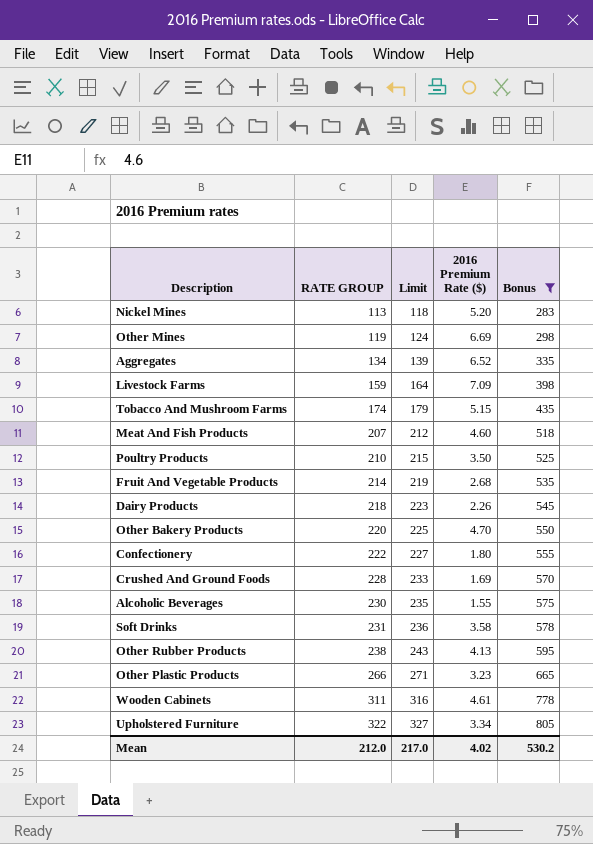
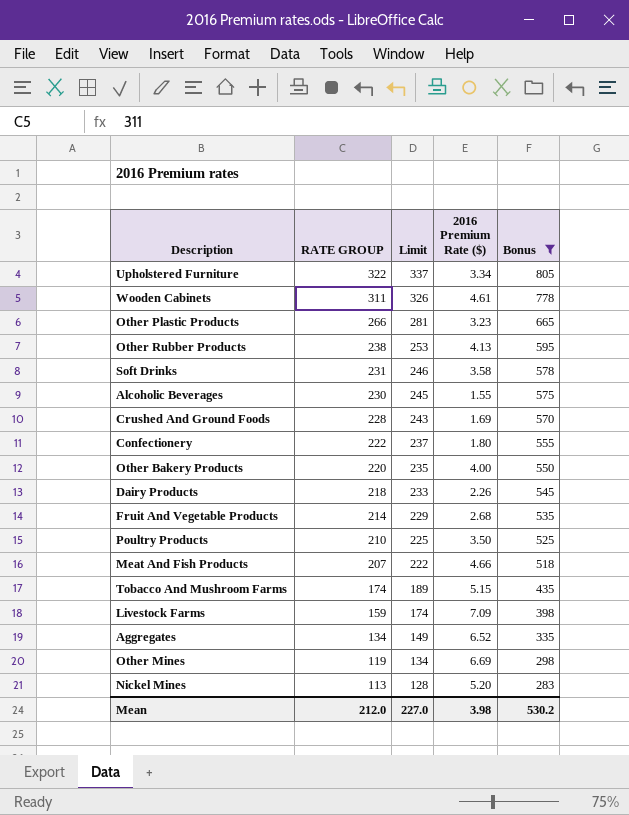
row order: RATE GROUP ascending -> RATE GROUP descending
column Limit | formula: [RATE GROUP] + 5 -> [RATE GROUP] + 15
Other Bakery Products | 2016 Premium Rate ($): 4.70 -> 4.00
Meat And Fish Products | 2016 Premium Rate ($): 4.60 -> 4.66
Mean | Limit: 217.0 -> 227.0
Mean | 2016 Premium Rate ($): 4.02 -> 3.98

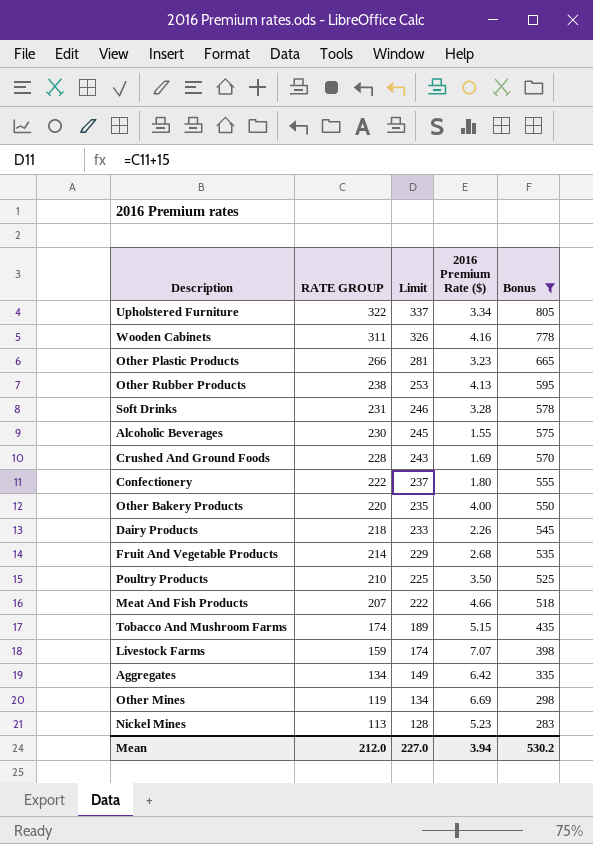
Wooden Cabinets | 2016 Premium Rate ($): 4.61 -> 4.16
Soft Drinks | 2016 Premium Rate ($): 3.58 -> 3.28
Livestock Farms | 2016 Premium Rate ($): 7.09 -> 7.07
Aggregates | 2016 Premium Rate ($): 6.52 -> 6.42
Nickel Mines | 2016 Premium Rate ($): 5.20 -> 5.23
Mean | 2016 Premium Rate ($): 3.98 -> 3.94

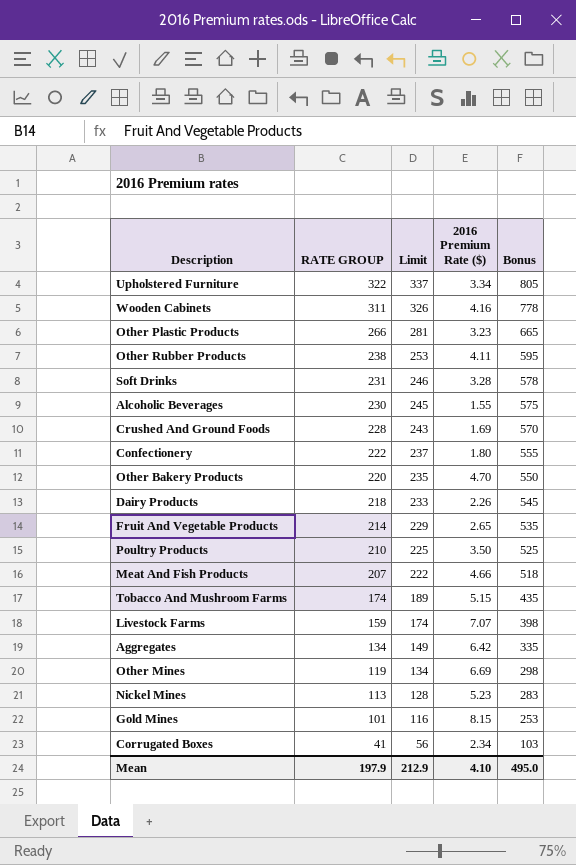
filter: Bonus >= 283 -> none
Other Rubber Products | 2016 Premium Rate ($): 4.13 -> 4.11
Other Bakery Products | 2016 Premium Rate ($): 4.00 -> 4.70
Fruit And Vegetable Products | 2016 Premium Rate ($): 2.68 -> 2.65
Mean | RATE GROUP: 212.0 -> 197.9
Mean | Limit: 227.0 -> 212.9
Mean | 2016 Premium Rate ($): 3.94 -> 4.10
Mean | Bonus: 530.2 -> 495.0

